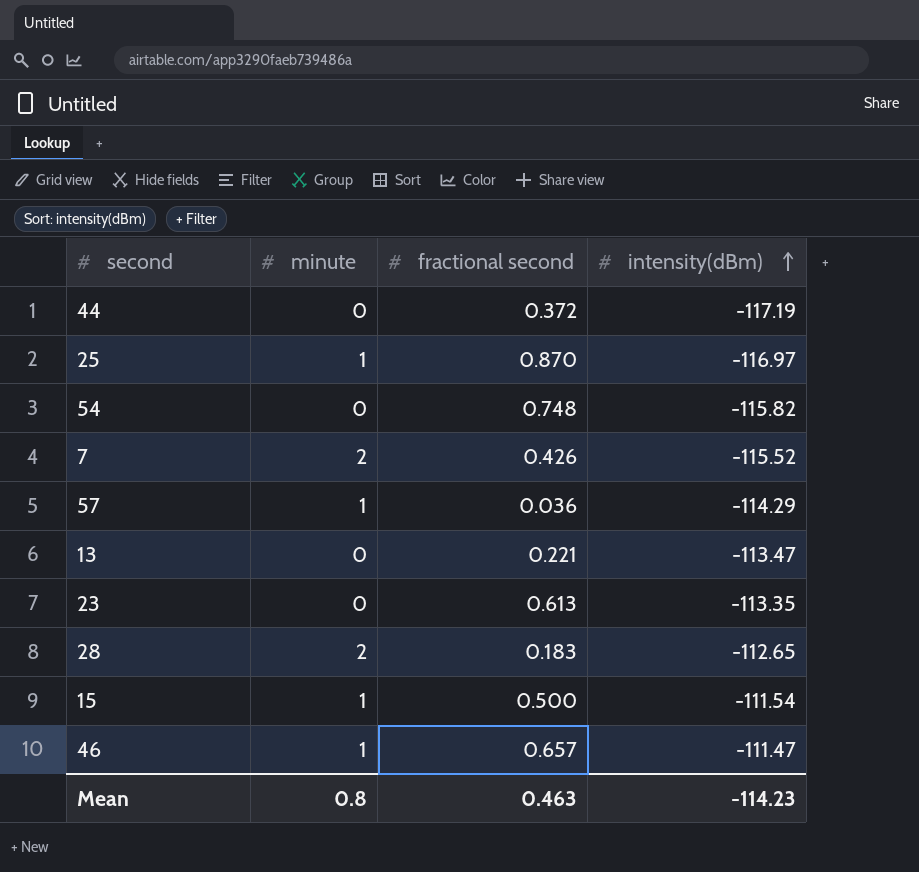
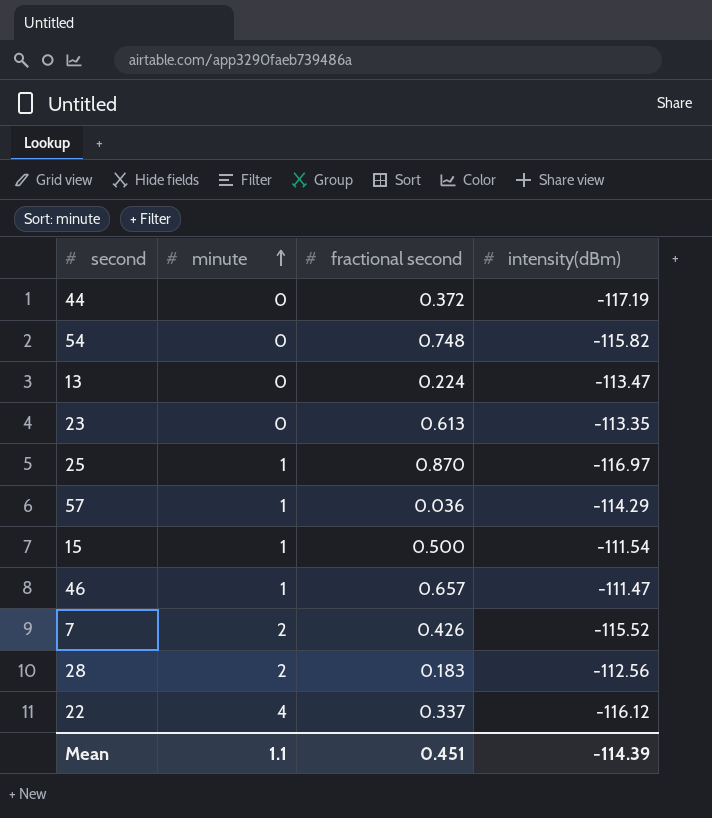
row order: intensity(dBm) ascending -> minute ascending
13 | fractional second: 0.221 -> 0.224
28 | intensity(dBm): -112.65 -> -112.56
row 22: none -> 4 | 0.337 | -116.12
Mean | minute: 0.8 -> 1.1
Mean | fractional second: 0.463 -> 0.451
Mean | intensity(dBm): -114.23 -> -114.39

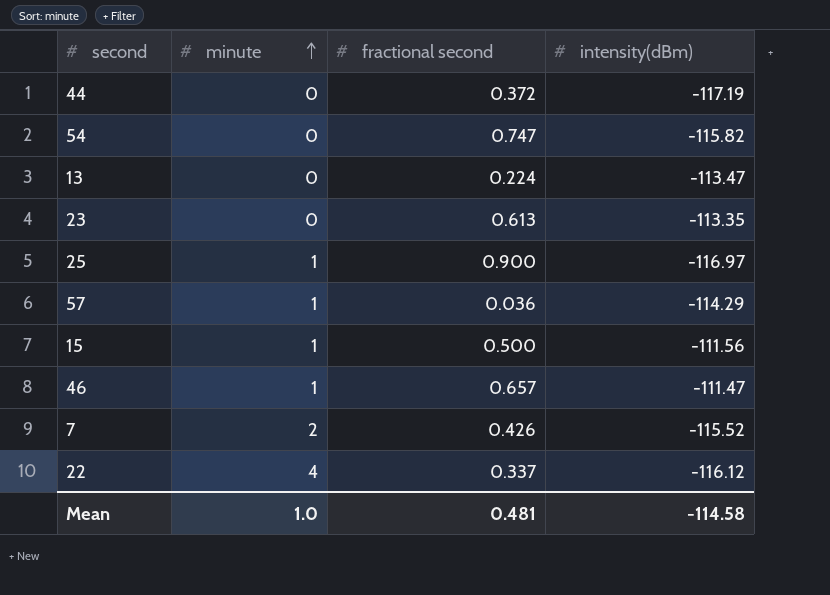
row 28: 2 | 0.183 | -112.56 -> none
54 | fractional second: 0.748 -> 0.747
25 | fractional second: 0.870 -> 0.900
15 | intensity(dBm): -111.54 -> -111.56
Mean | minute: 1.1 -> 1.0
Mean | fractional second: 0.451 -> 0.481
Mean | intensity(dBm): -114.39 -> -114.58

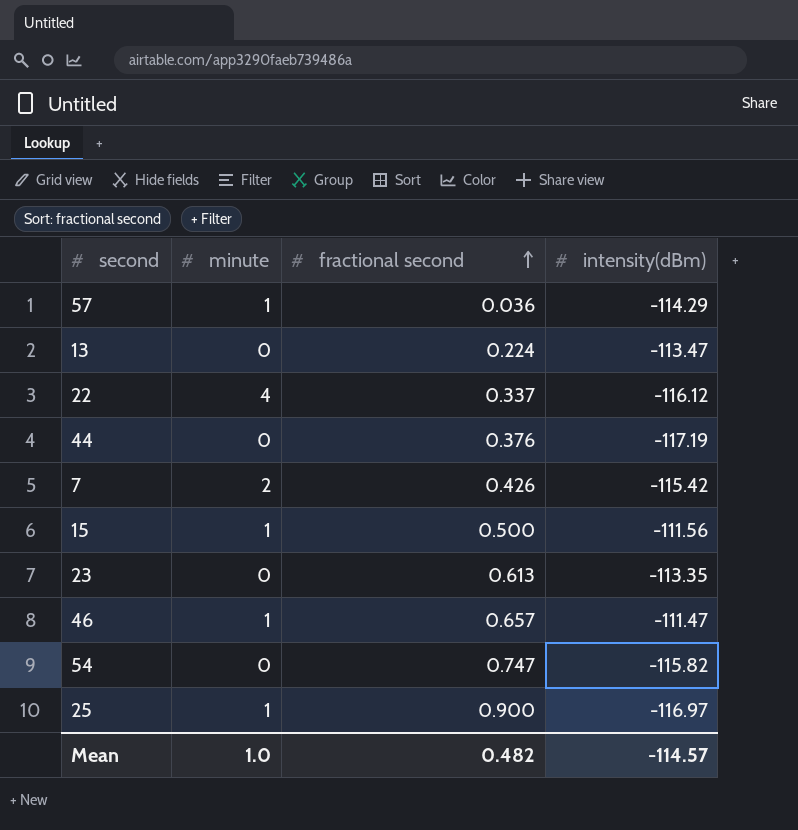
row order: minute ascending -> fractional second ascending
44 | fractional second: 0.372 -> 0.376
7 | intensity(dBm): -115.52 -> -115.42
Mean | fractional second: 0.481 -> 0.482
Mean | intensity(dBm): -114.58 -> -114.57

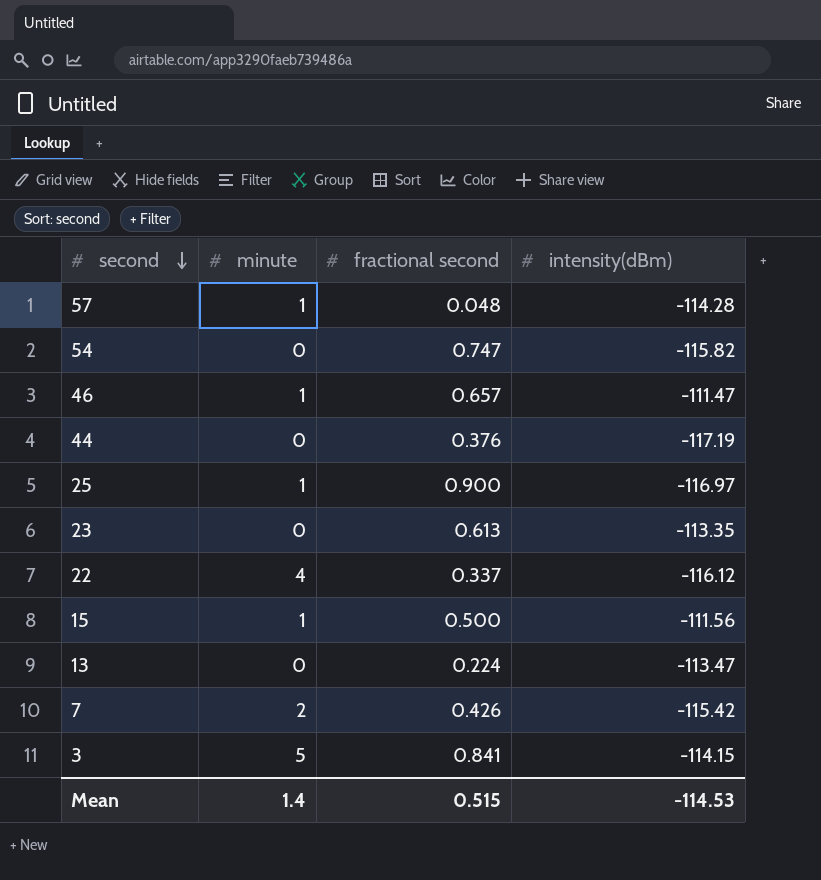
row order: fractional second ascending -> second descending
57 | fractional second: 0.036 -> 0.048
57 | intensity(dBm): -114.29 -> -114.28
row 3: none -> 5 | 0.841 | -114.15
Mean | minute: 1.0 -> 1.4
Mean | fractional second: 0.482 -> 0.515
Mean | intensity(dBm): -114.57 -> -114.53

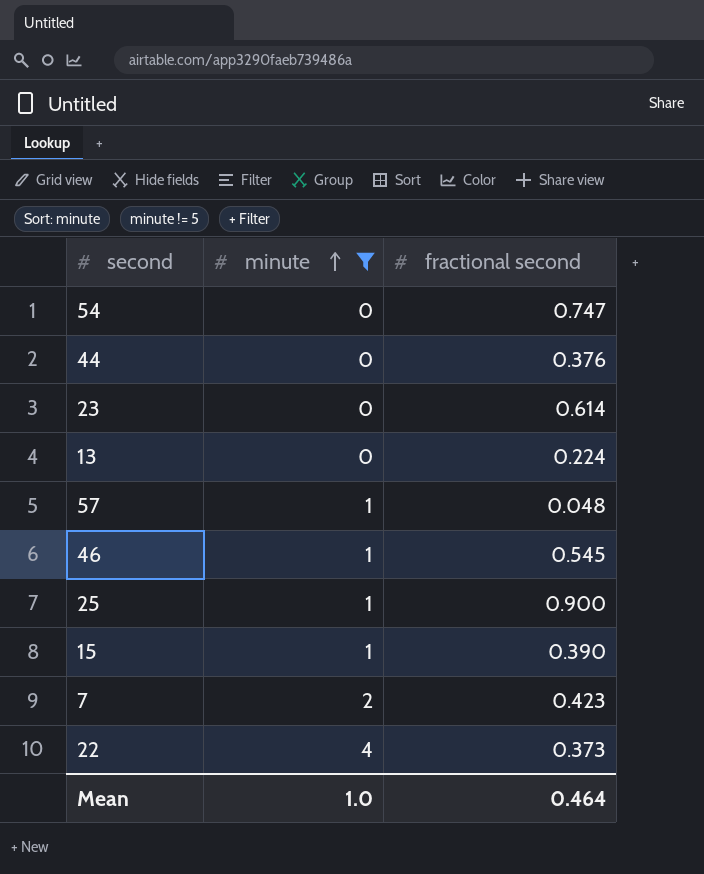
filter: none -> minute != 5
row order: second descending -> minute ascending
column intensity(dBm) | position: 4 -> none
23 | fractional second: 0.613 -> 0.614
46 | fractional second: 0.657 -> 0.545
15 | fractional second: 0.500 -> 0.390
7 | fractional second: 0.426 -> 0.423
22 | fractional second: 0.337 -> 0.373
Mean | minute: 1.4 -> 1.0
Mean | fractional second: 0.515 -> 0.464

